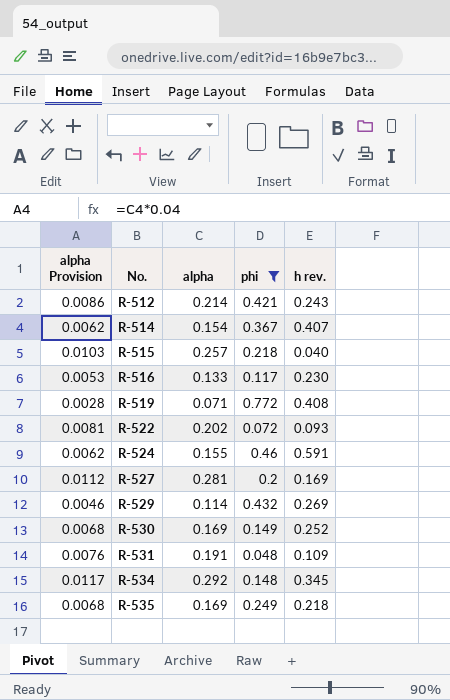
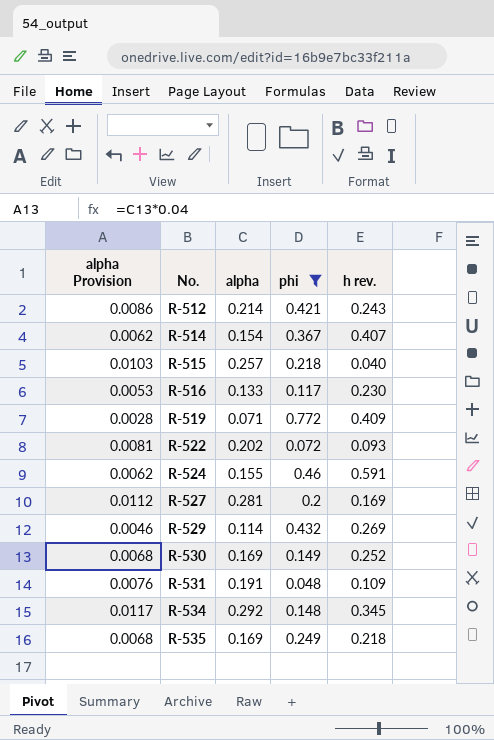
R-519 | h rev.: 0.408 -> 0.409

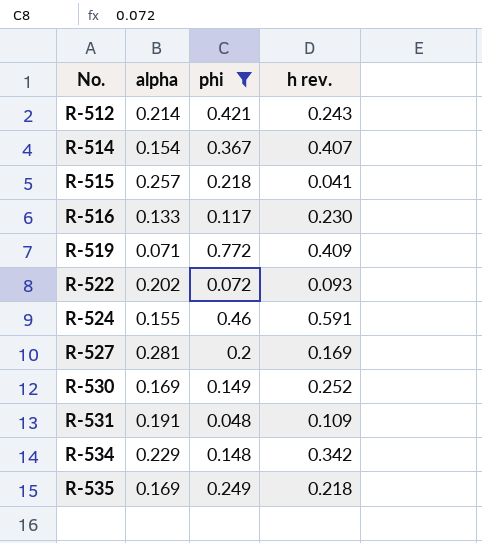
column alpha Provision | formula: [alpha] * 0.04 -> none
row R-529: 0.0046 | 0.114 | 0.432 | 0.269 -> none
R-515 | h rev.: 0.040 -> 0.041
R-534 | alpha: 0.292 -> 0.229
R-534 | h rev.: 0.345 -> 0.342

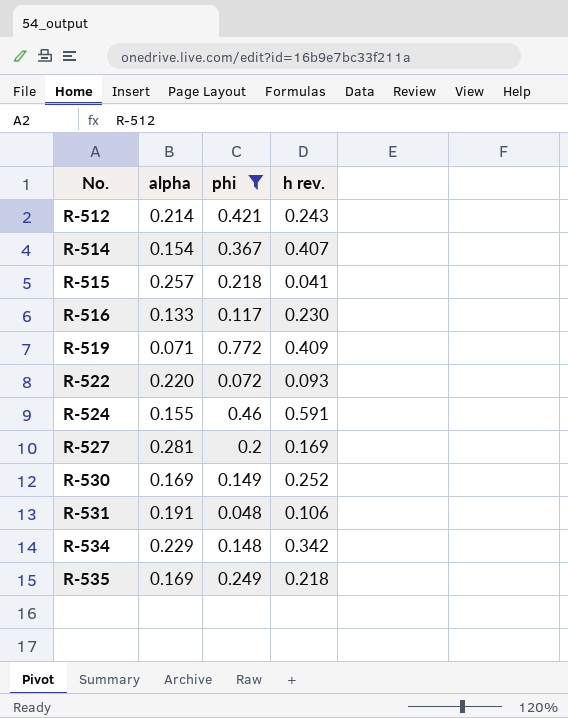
R-522 | alpha: 0.202 -> 0.220
R-531 | h rev.: 0.109 -> 0.106

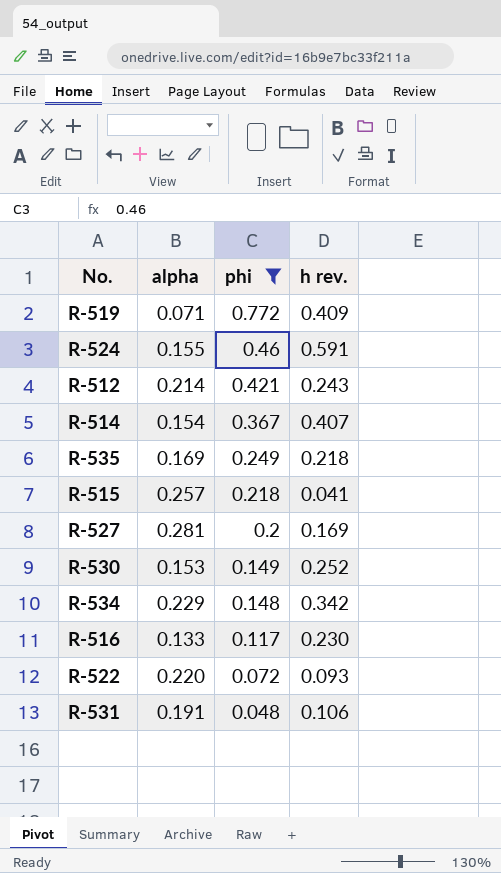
row order: No. ascending -> phi descending
R-530 | alpha: 0.169 -> 0.153

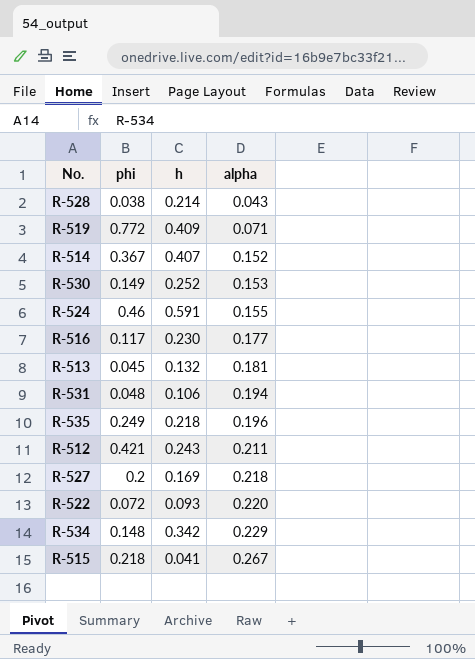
filter: phi >= 0.048 -> none
row order: phi descending -> alpha ascending
column name: h rev. -> h
column alpha | position: 2 -> 4
R-514 | alpha: 0.154 -> 0.152
R-516 | alpha: 0.133 -> 0.177
R-531 | alpha: 0.191 -> 0.194
R-535 | alpha: 0.169 -> 0.196
R-512 | alpha: 0.214 -> 0.211
R-527 | alpha: 0.281 -> 0.218
R-515 | alpha: 0.257 -> 0.267

